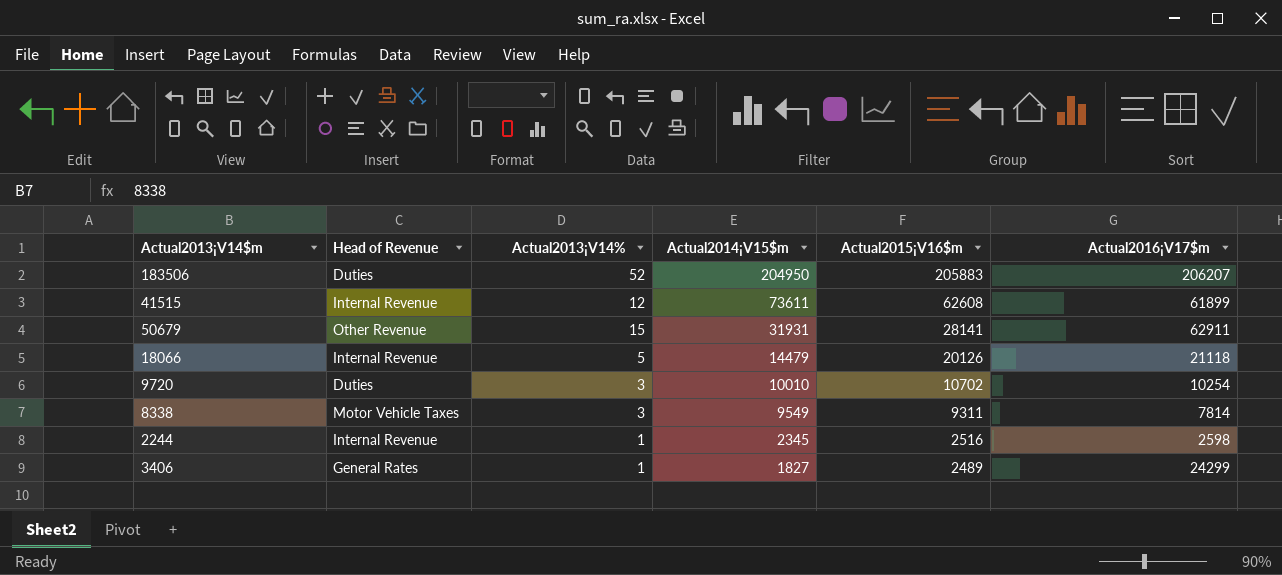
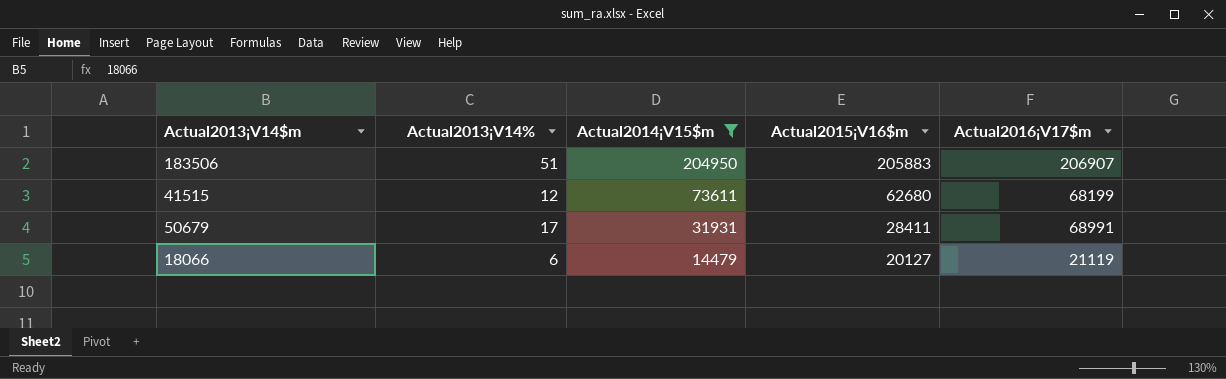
filter: none -> Actual2014¡V15$m >= 14479
column Head of Revenue | position: 2 -> none
183506 | Actual2013¡V14%: 52 -> 51
183506 | Actual2016¡V17$m: 206207 -> 206907
41515 | Actual2015¡V16$m: 62608 -> 62680
41515 | Actual2016¡V17$m: 61899 -> 68199
50679 | Actual2013¡V14%: 15 -> 17
50679 | Actual2015¡V16$m: 28141 -> 28411
50679 | Actual2016¡V17$m: 62911 -> 68991
18066 | Actual2013¡V14%: 5 -> 6
18066 | Actual2015¡V16$m: 20126 -> 20127
18066 | Actual2016¡V17$m: 21118 -> 21119

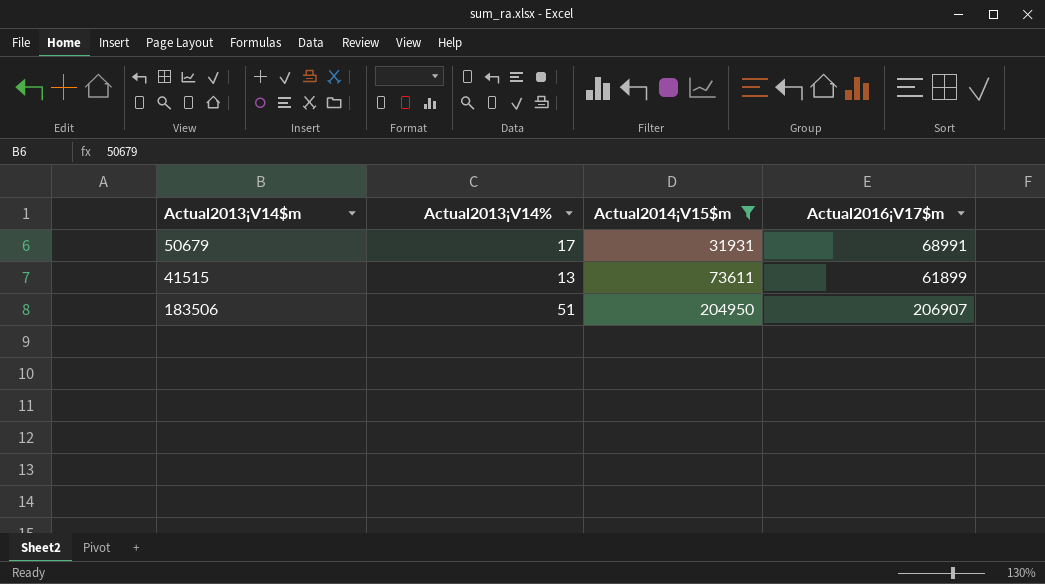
row order: Actual2014¡V15$m descending -> Actual2014¡V15$m ascending
column Actual2015¡V16$m | position: 4 -> none
row 18066: 6 | 14479 | 20127 | 21119 -> none
41515 | Actual2013¡V14%: 12 -> 13
41515 | Actual2016¡V17$m: 68199 -> 61899

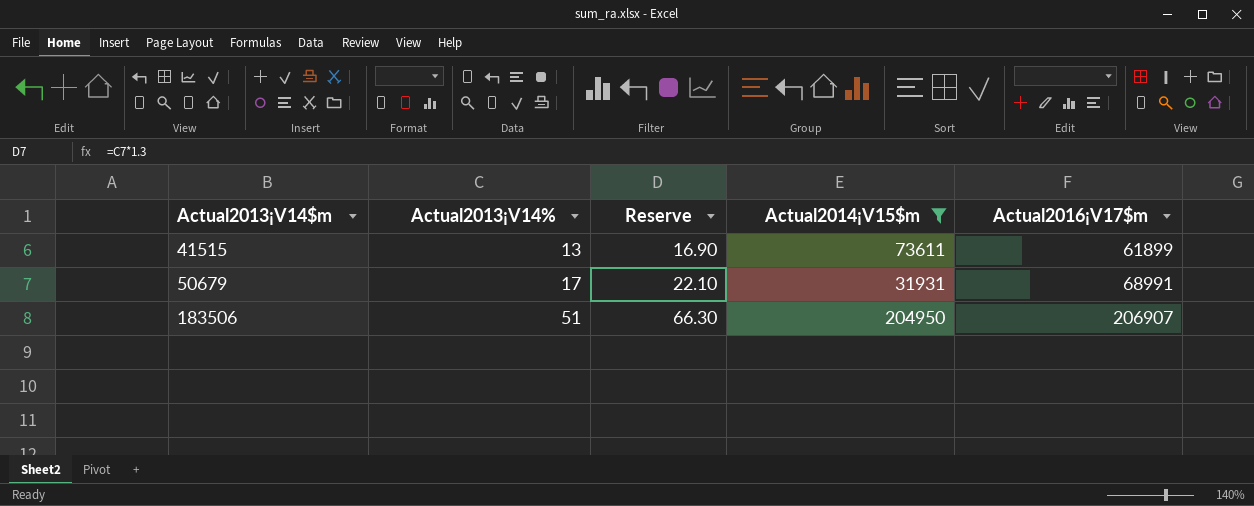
row order: Actual2014¡V15$m ascending -> Actual2013¡V14$m ascending
column Reserve | formula: none -> [Actual2013¡V14%] * 1.3

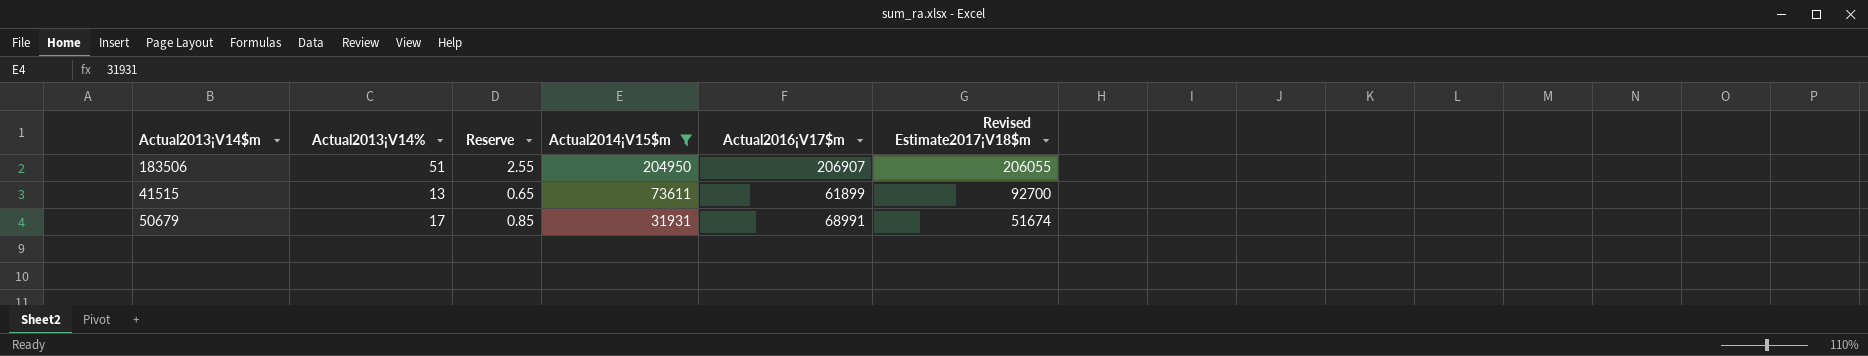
row order: Actual2013¡V14$m ascending -> Actual2014¡V15$m descending
column Reserve | formula: [Actual2013¡V14%] * 1.3 -> [Actual2013¡V14%] * 0.05
column Revised Estimate2017¡V18$m | position: none -> 6

